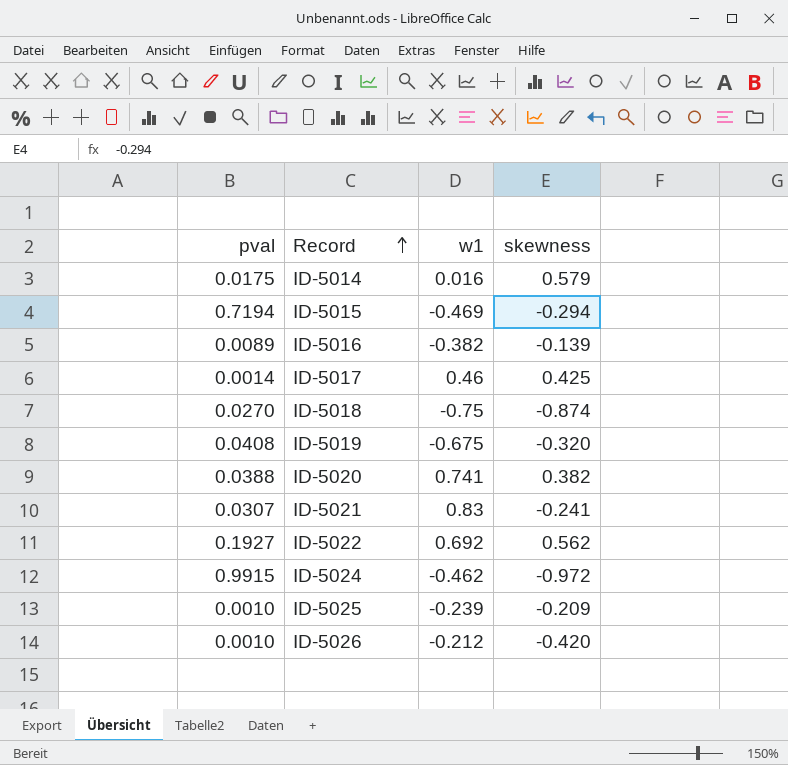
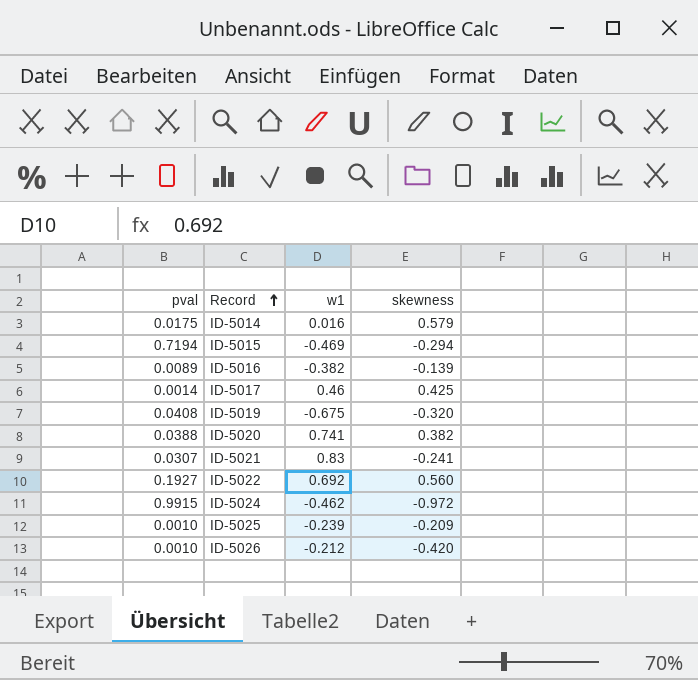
row ID-5018: 0.0270 | -0.75 | -0.874 -> none
ID-5022 | skewness: 0.562 -> 0.560

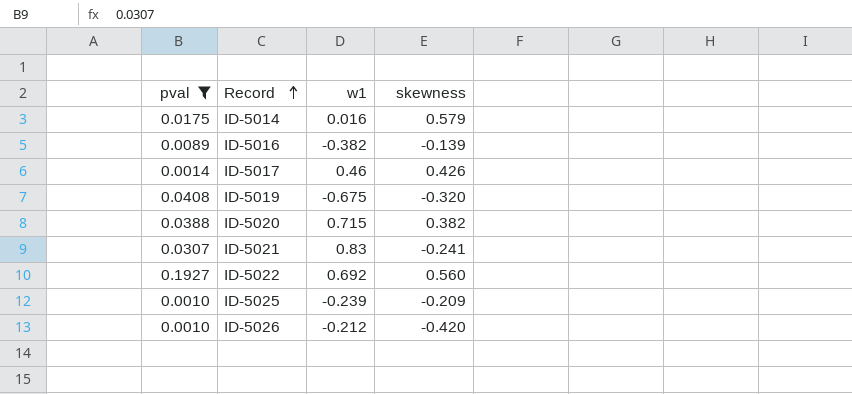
filter: none -> pval <= 0.1927
ID-5017 | skewness: 0.425 -> 0.426
ID-5020 | w1: 0.741 -> 0.715

